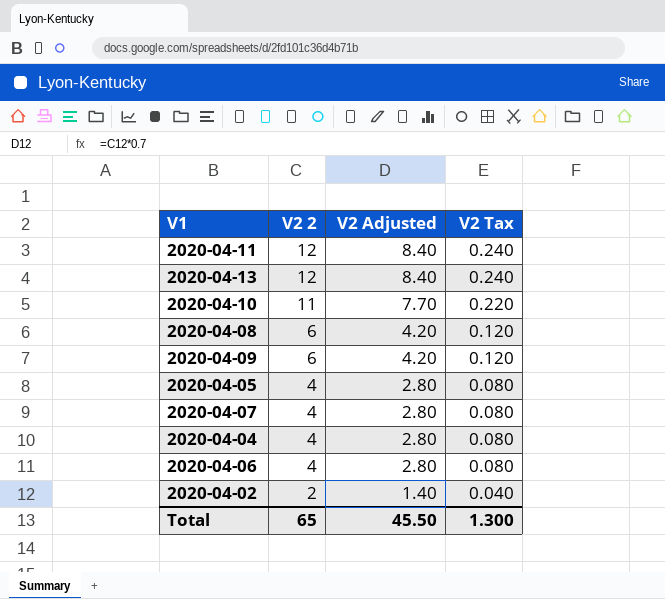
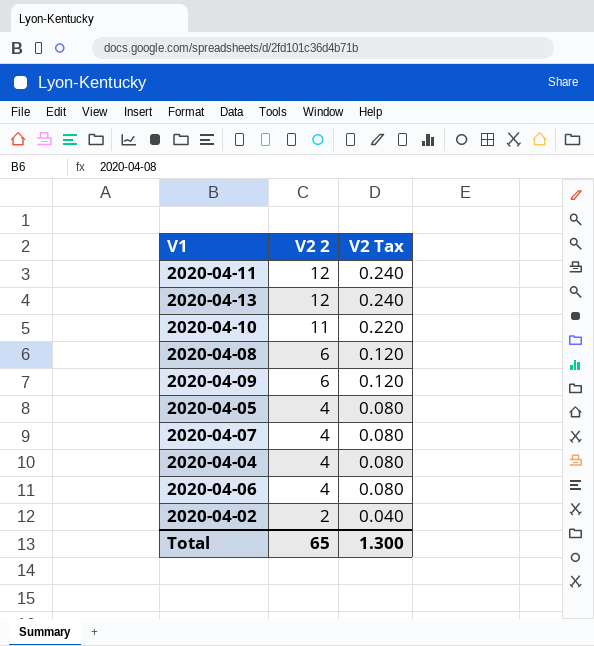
column V2 Adjusted | formula: [V2 2] * 0.7 -> none

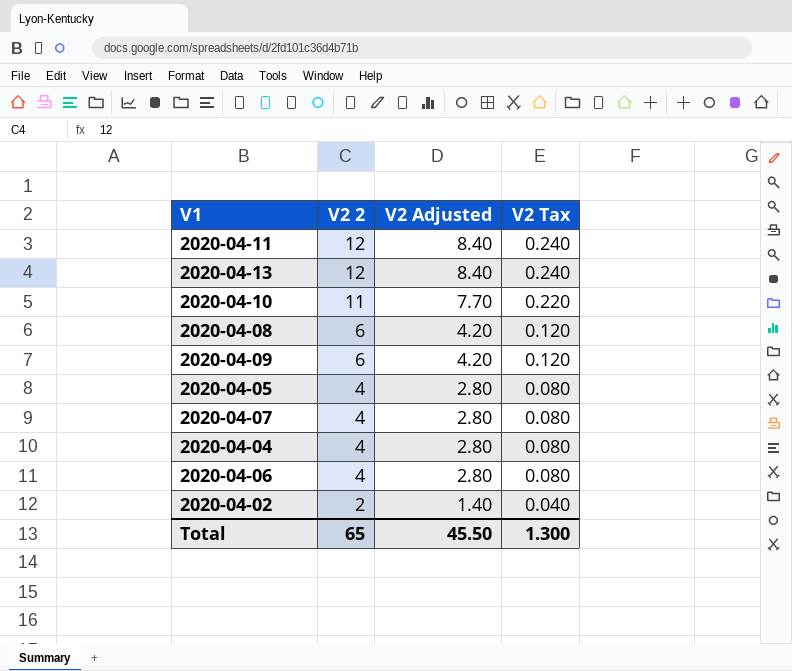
column V2 Adjusted | formula: none -> [V2 2] * 0.7

